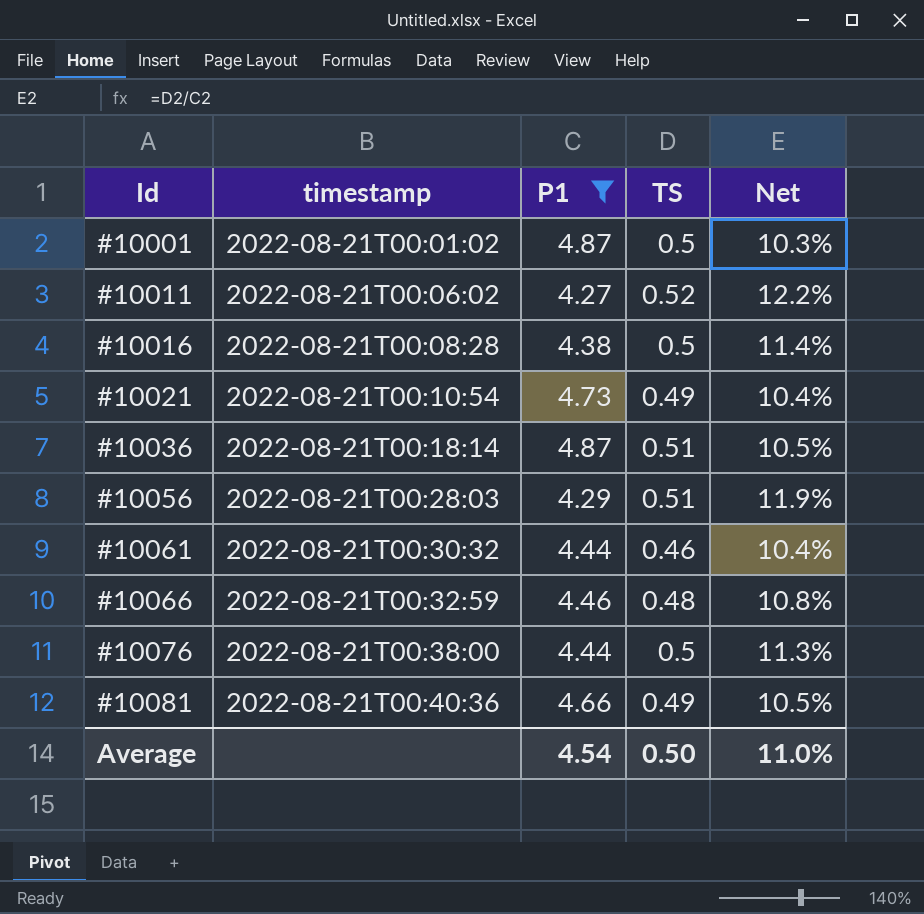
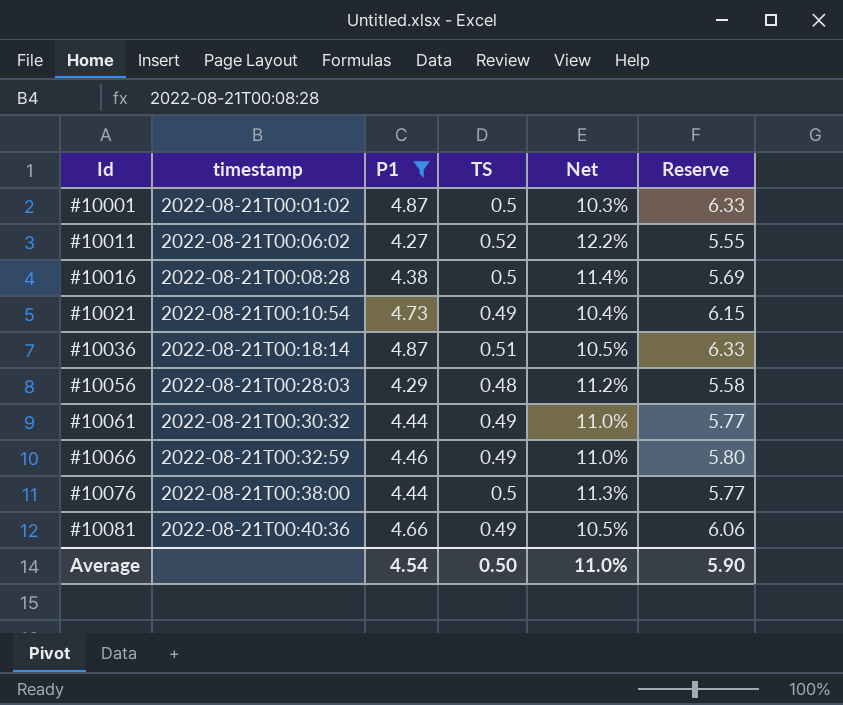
column Reserve | formula: none -> [P1] * 1.3
#10056 | TS: 0.51 -> 0.48
#10056 | Net: 11.9% -> 11.2%
#10061 | TS: 0.46 -> 0.49
#10061 | Net: 10.4% -> 11.0%
#10066 | TS: 0.48 -> 0.49
#10066 | Net: 10.8% -> 11.0%

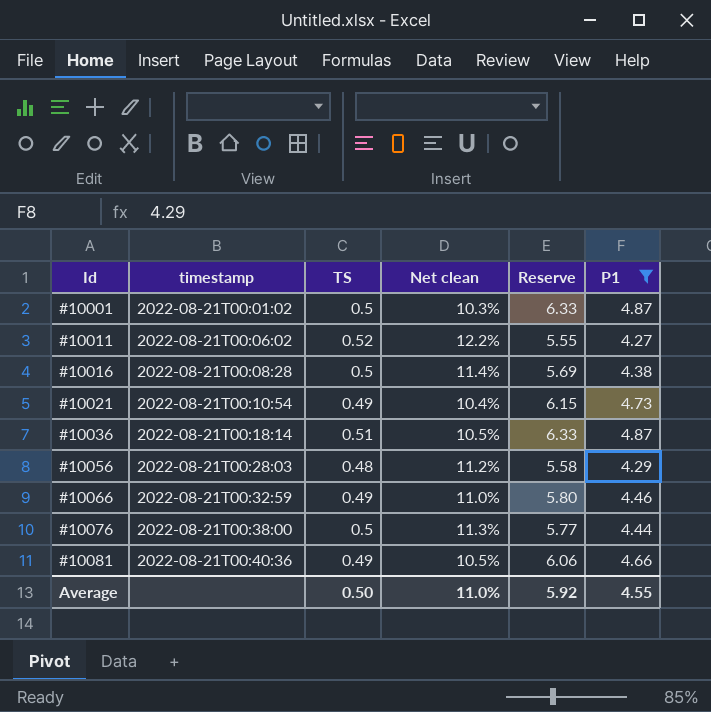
column name: Net -> Net clean
column P1 | position: 3 -> 6
row #10061: 2022-08-21T00:30:32 | 4.44 | 0.49 | 11.0% | 5.77 -> none
Average | Reserve: 5.90 -> 5.92
Average | P1: 4.54 -> 4.55

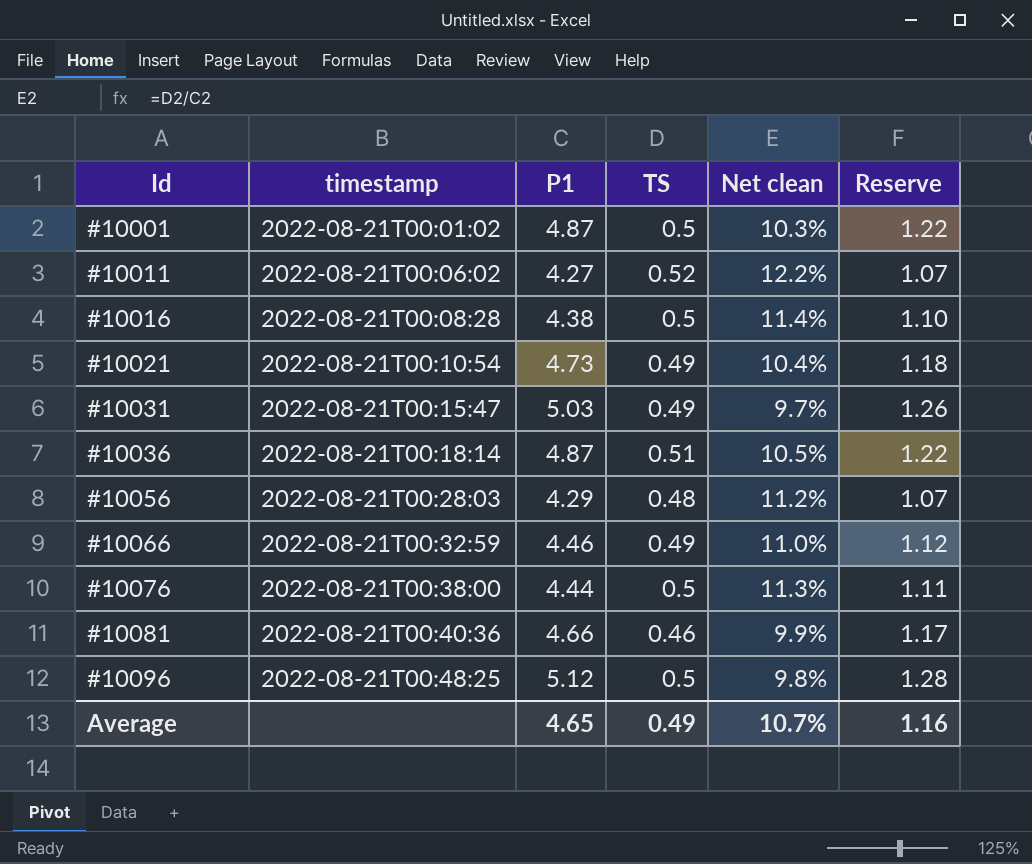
filter: P1 <= 4.87 -> none
column P1 | position: 6 -> 3
column Reserve | formula: [P1] * 1.3 -> [P1] * 0.25
#10081 | TS: 0.49 -> 0.46
#10081 | Net clean: 10.5% -> 9.9%
Average | P1: 4.55 -> 4.65
Average | TS: 0.50 -> 0.49
Average | Net clean: 11.0% -> 10.7%
Average | Reserve: 5.92 -> 1.16

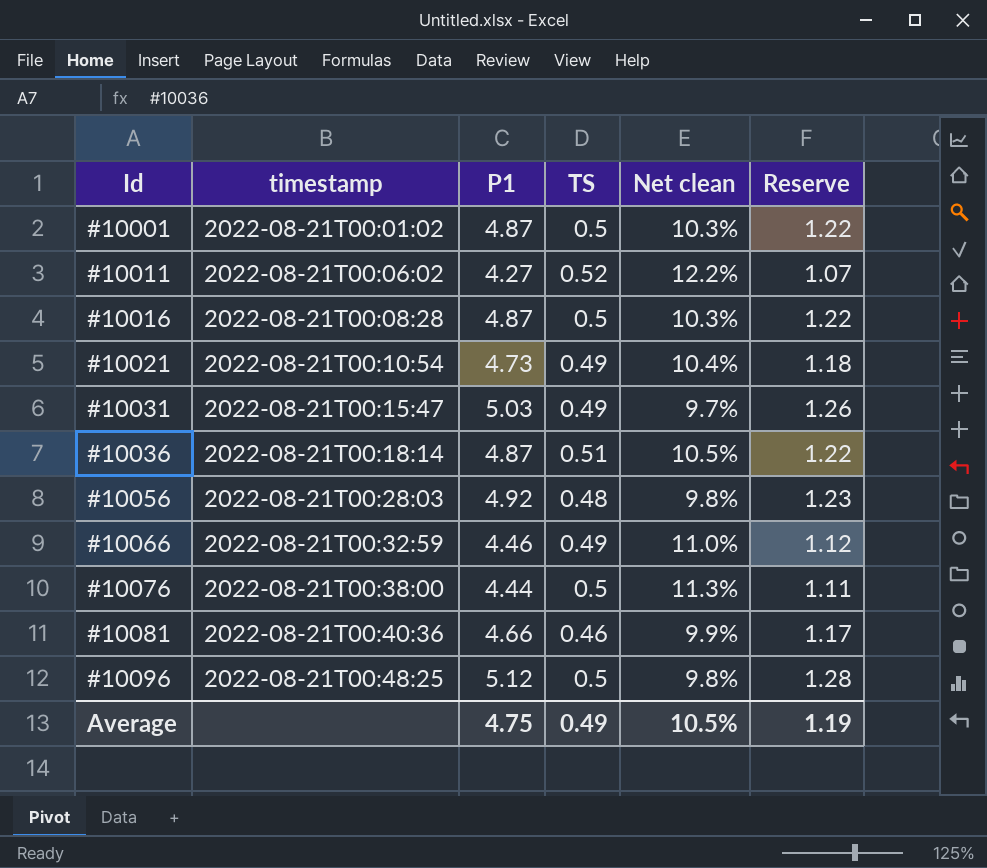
#10016 | P1: 4.38 -> 4.87
#10016 | Net clean: 11.4% -> 10.3%
#10016 | Reserve: 1.10 -> 1.22
#10056 | P1: 4.29 -> 4.92
#10056 | Net clean: 11.2% -> 9.8%
#10056 | Reserve: 1.07 -> 1.23
Average | P1: 4.65 -> 4.75
Average | Net clean: 10.7% -> 10.5%
Average | Reserve: 1.16 -> 1.19

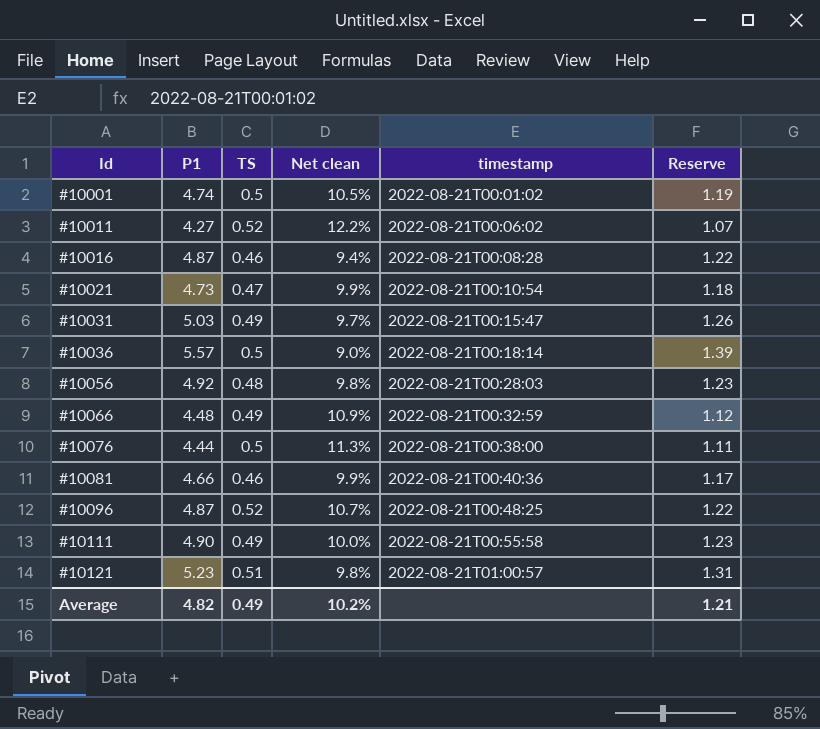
column timestamp | position: 2 -> 5
#10001 | P1: 4.87 -> 4.74
#10001 | Net clean: 10.3% -> 10.5%
#10001 | Reserve: 1.22 -> 1.19
#10016 | TS: 0.5 -> 0.46
#10016 | Net clean: 10.3% -> 9.4%
#10021 | TS: 0.49 -> 0.47
#10021 | Net clean: 10.4% -> 9.9%
#10036 | P1: 4.87 -> 5.57
#10036 | TS: 0.51 -> 0.5
#10036 | Net clean: 10.5% -> 9.0%
#10036 | Reserve: 1.22 -> 1.39
#10066 | P1: 4.46 -> 4.48
#10066 | Net clean: 11.0% -> 10.9%
#10096 | P1: 5.12 -> 4.87
#10096 | TS: 0.5 -> 0.52
#10096 | Net clean: 9.8% -> 10.7%
#10096 | Reserve: 1.28 -> 1.22
row #10111: none -> 4.90 | 0.49 | 10.0% | 2022-08-21T00:55:58 | 1.23
row #10121: none -> 5.23 | 0.51 | 9.8% | 2022-08-21T01:00:57 | 1.31
Average | P1: 4.75 -> 4.82
Average | Net clean: 10.5% -> 10.2%
Average | Reserve: 1.19 -> 1.21

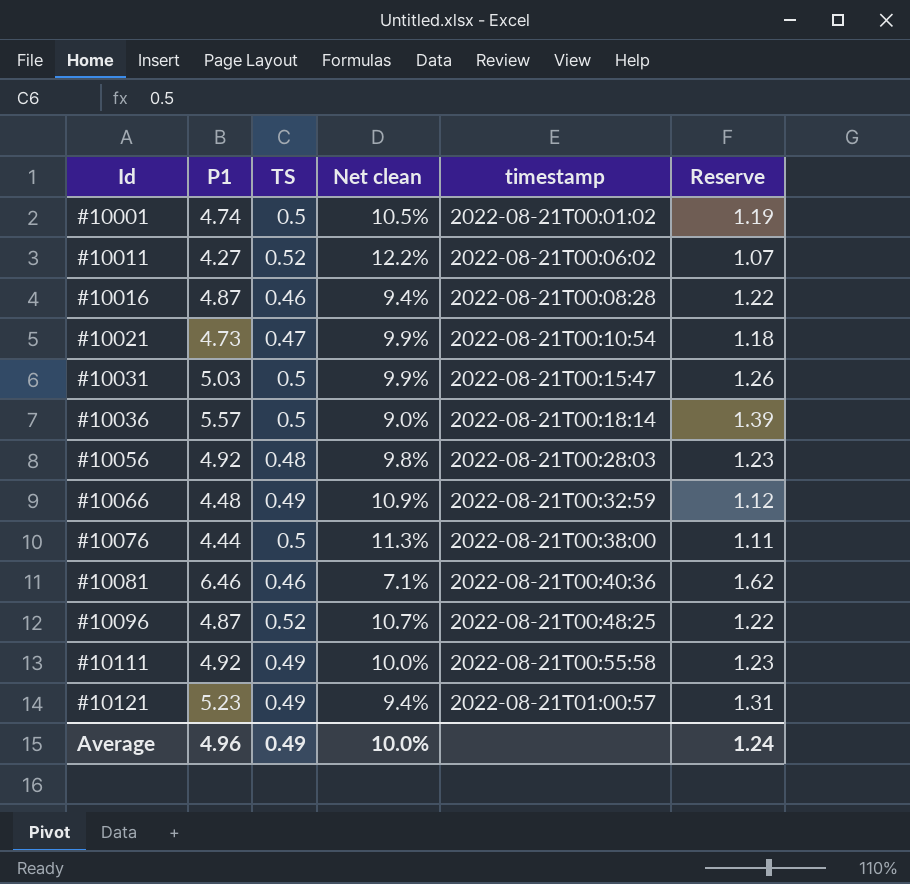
#10031 | TS: 0.49 -> 0.5
#10031 | Net clean: 9.7% -> 9.9%
#10081 | P1: 4.66 -> 6.46
#10081 | Net clean: 9.9% -> 7.1%
#10081 | Reserve: 1.17 -> 1.62
#10111 | P1: 4.90 -> 4.92
#10121 | TS: 0.51 -> 0.49
#10121 | Net clean: 9.8% -> 9.4%
Average | P1: 4.82 -> 4.96
Average | Net clean: 10.2% -> 10.0%
Average | Reserve: 1.21 -> 1.24

